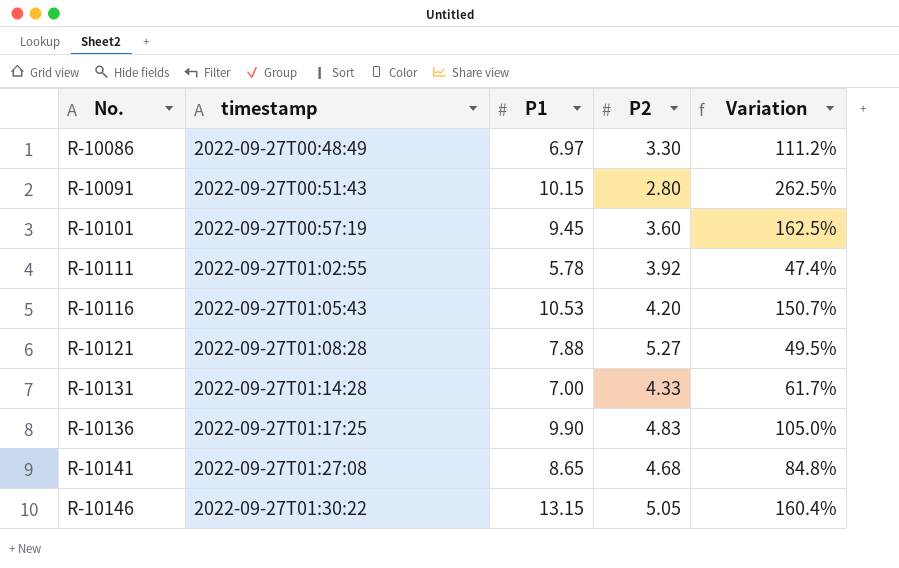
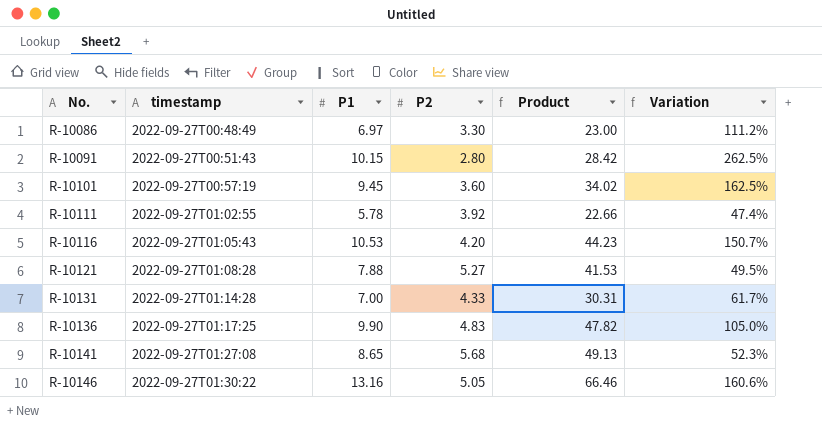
column Product | formula: none -> [P1] * [P2]
R-10141 | P2: 4.68 -> 5.68
R-10141 | Variation: 84.8% -> 52.3%
R-10146 | P1: 13.15 -> 13.16
R-10146 | Variation: 160.4% -> 160.6%

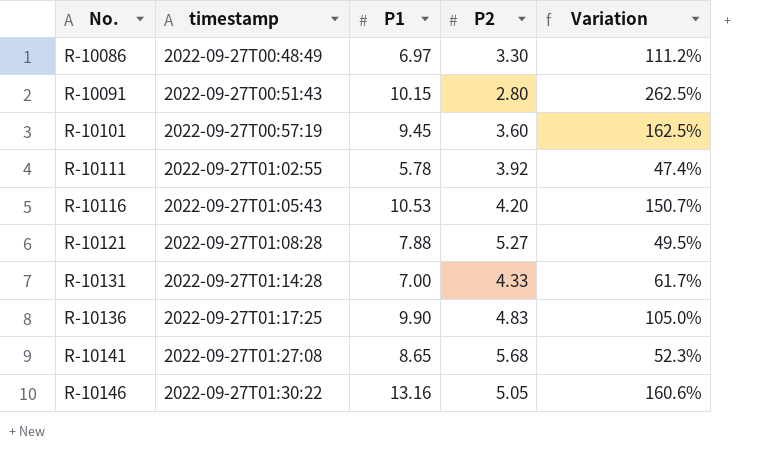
column Product | formula: [P1] * [P2] -> none

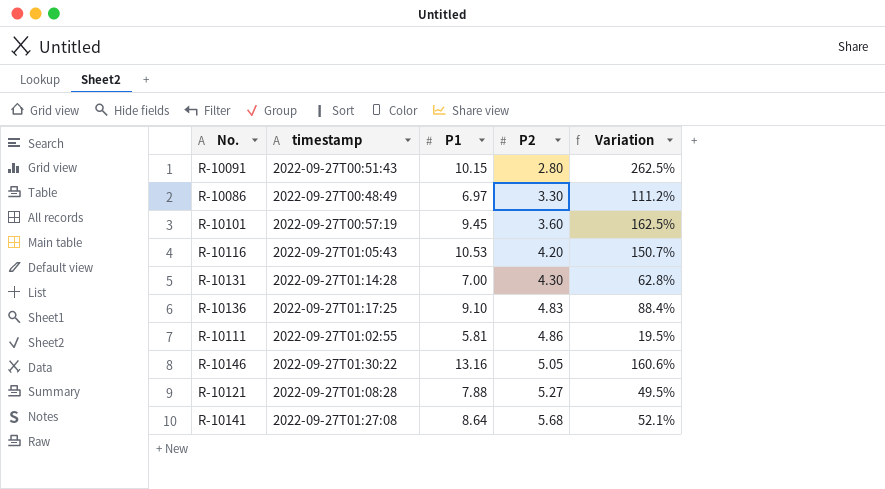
row order: No. ascending -> P2 ascending
R-10131 | P2: 4.33 -> 4.30
R-10131 | Variation: 61.7% -> 62.8%
R-10136 | P1: 9.90 -> 9.10
R-10136 | Variation: 105.0% -> 88.4%
R-10111 | P1: 5.78 -> 5.81
R-10111 | P2: 3.92 -> 4.86
R-10111 | Variation: 47.4% -> 19.5%
R-10141 | P1: 8.65 -> 8.64
R-10141 | Variation: 52.3% -> 52.1%

